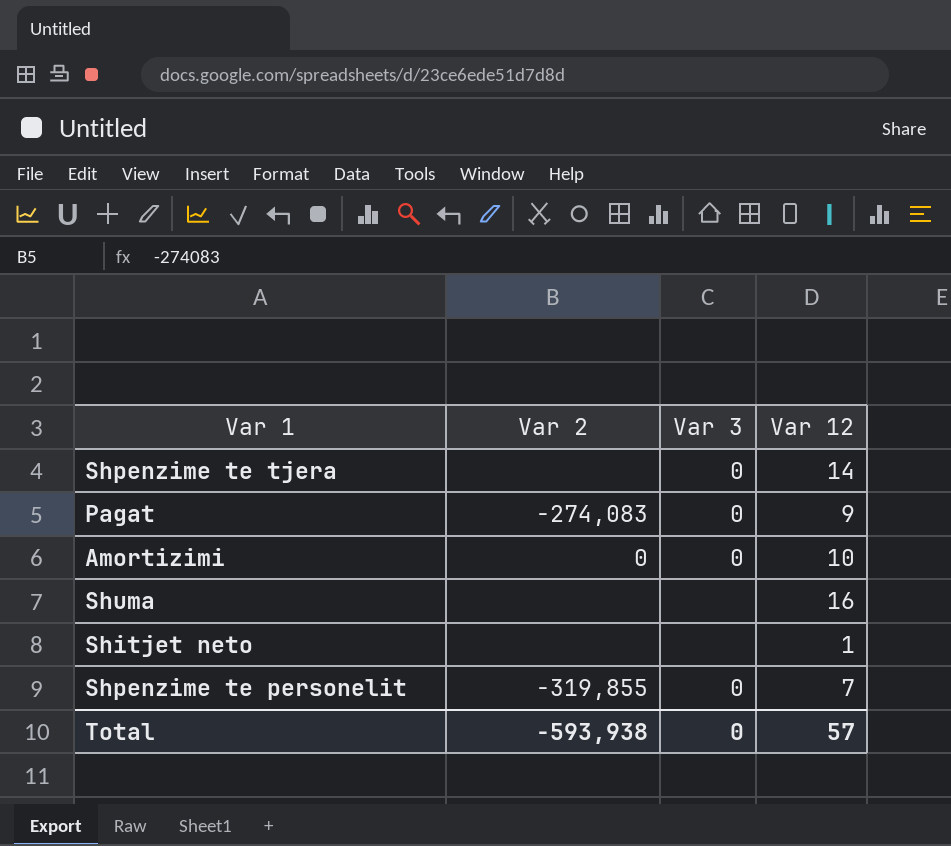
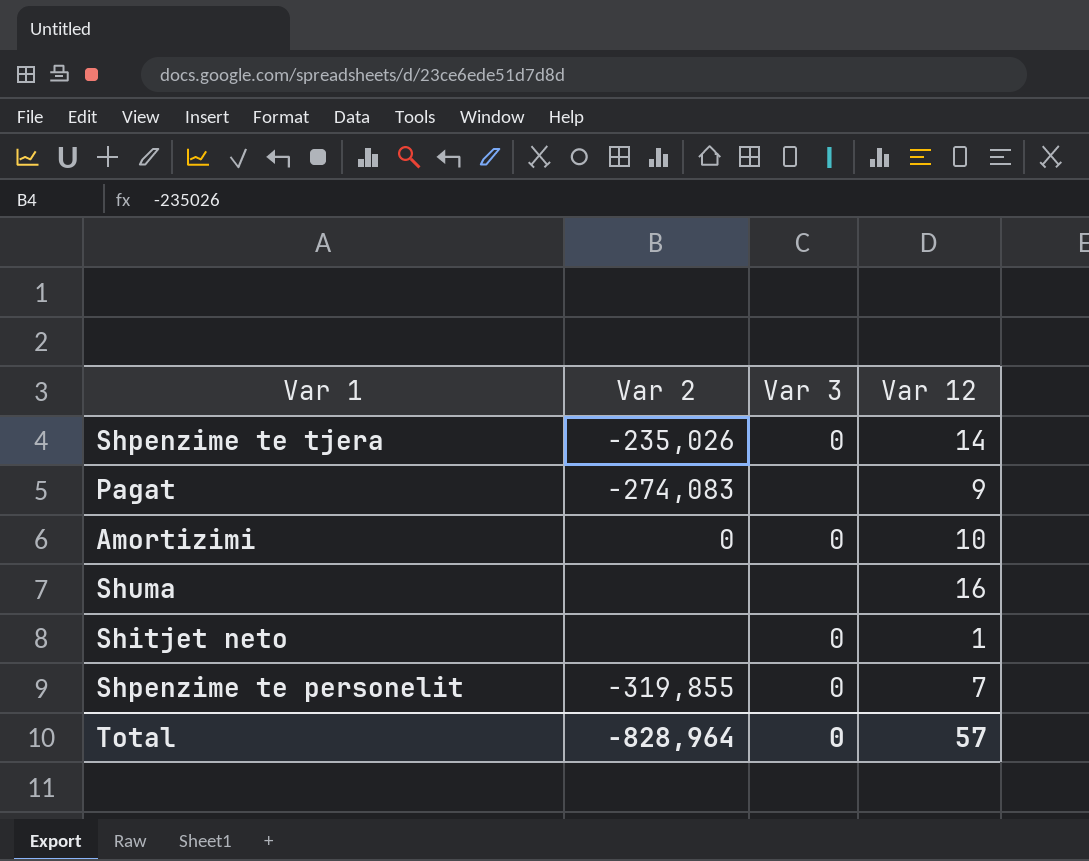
Shpenzime te tjera | Var 2: none -> -235,026
Pagat | Var 3: 0 -> none
Shitjet neto | Var 3: none -> 0
Total | Var 2: -593,938 -> -828,964

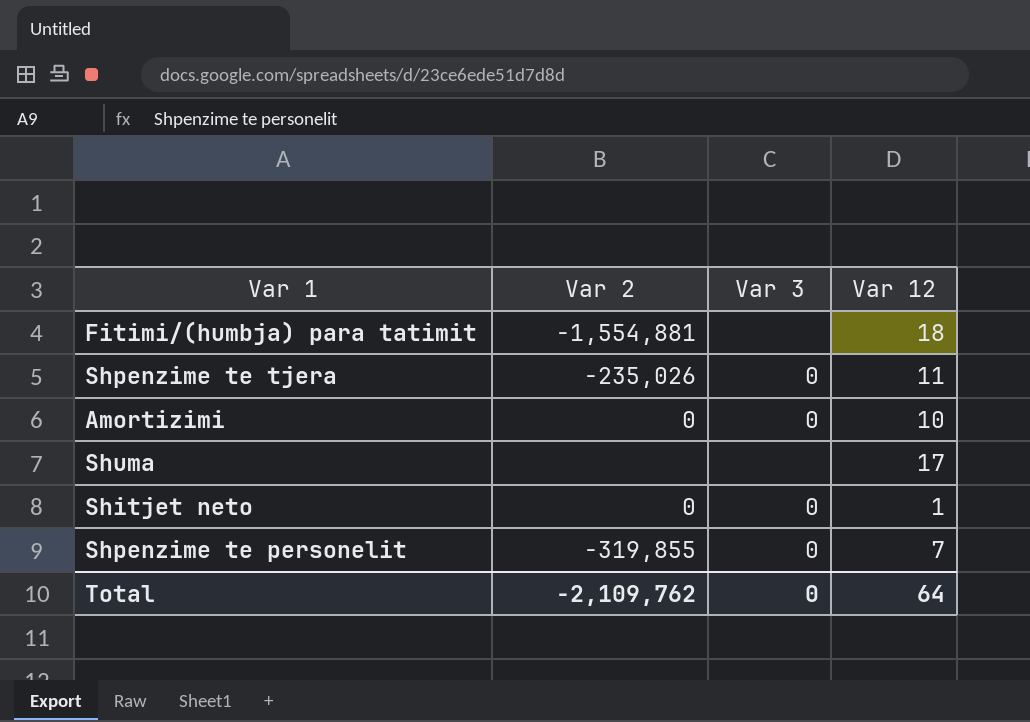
row Pagat: -274,083 | none | 9 -> none
row Fitimi/(humbja) para tatimit: none -> -1,554,881 | none | 18
Shpenzime te tjera | Var 12: 14 -> 11
Shuma | Var 12: 16 -> 17
Shitjet neto | Var 2: none -> 0
Total | Var 2: -828,964 -> -2,109,762
Total | Var 12: 57 -> 64

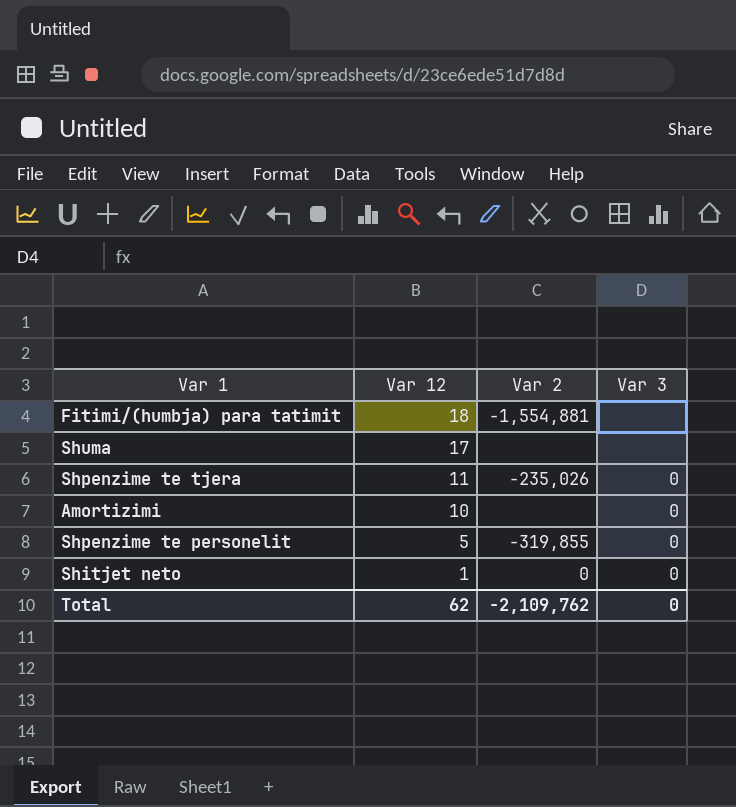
row order: none -> Var 12 descending
column Var 12 | position: 4 -> 2
Amortizimi | Var 2: 0 -> none
Shpenzime te personelit | Var 12: 7 -> 5
Total | Var 12: 64 -> 62

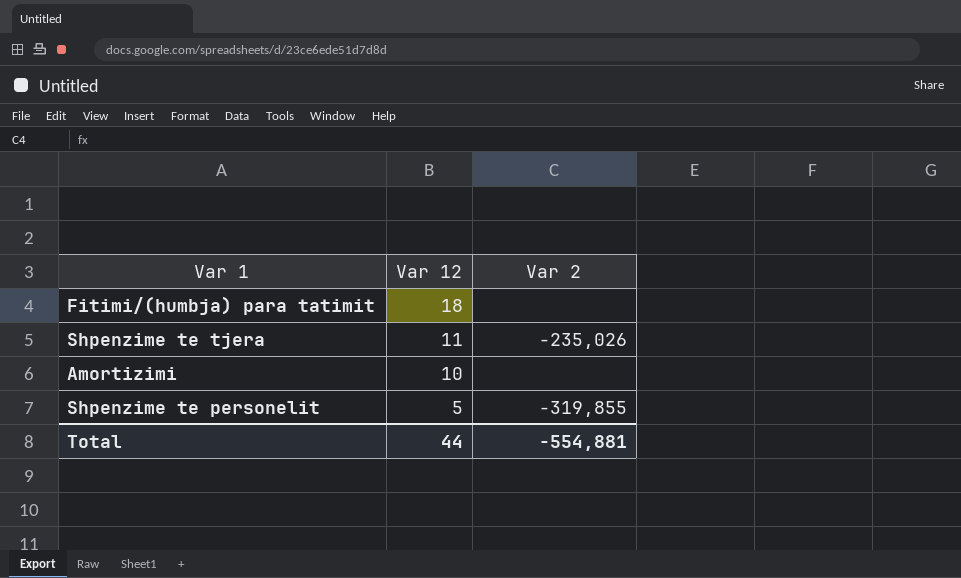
column Var 3 | position: 4 -> none
row Shuma: 17 | none | none -> none
row Shitjet neto: 1 | 0 | 0 -> none
Fitimi/(humbja) para tatimit | Var 2: -1,554,881 -> none
Total | Var 12: 62 -> 44
Total | Var 2: -2,109,762 -> -554,881

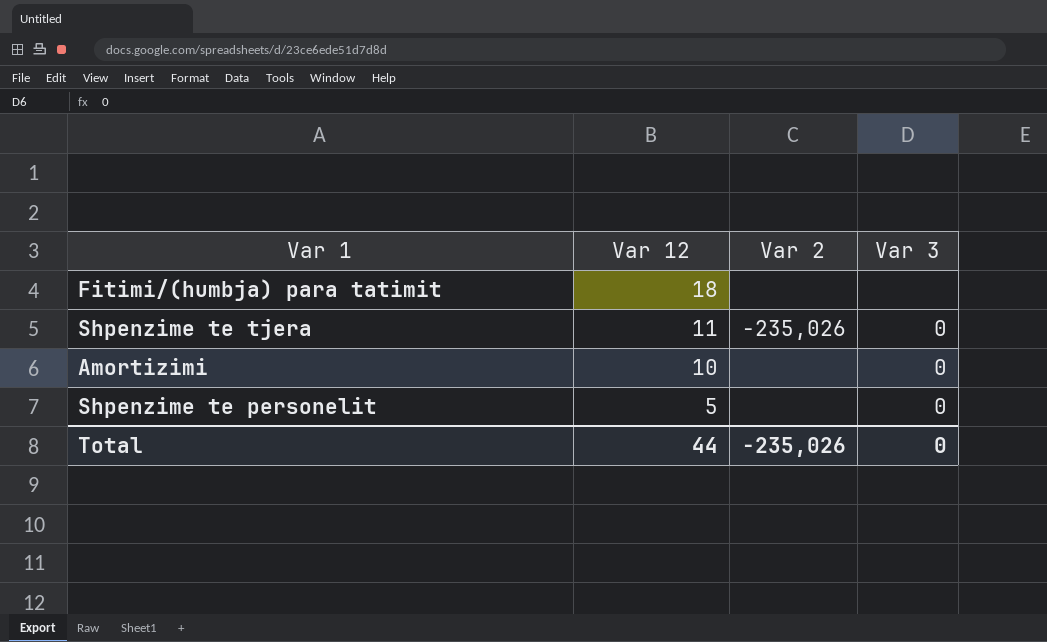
column Var 3 | position: none -> 4
Shpenzime te personelit | Var 2: -319,855 -> none
Total | Var 2: -554,881 -> -235,026

